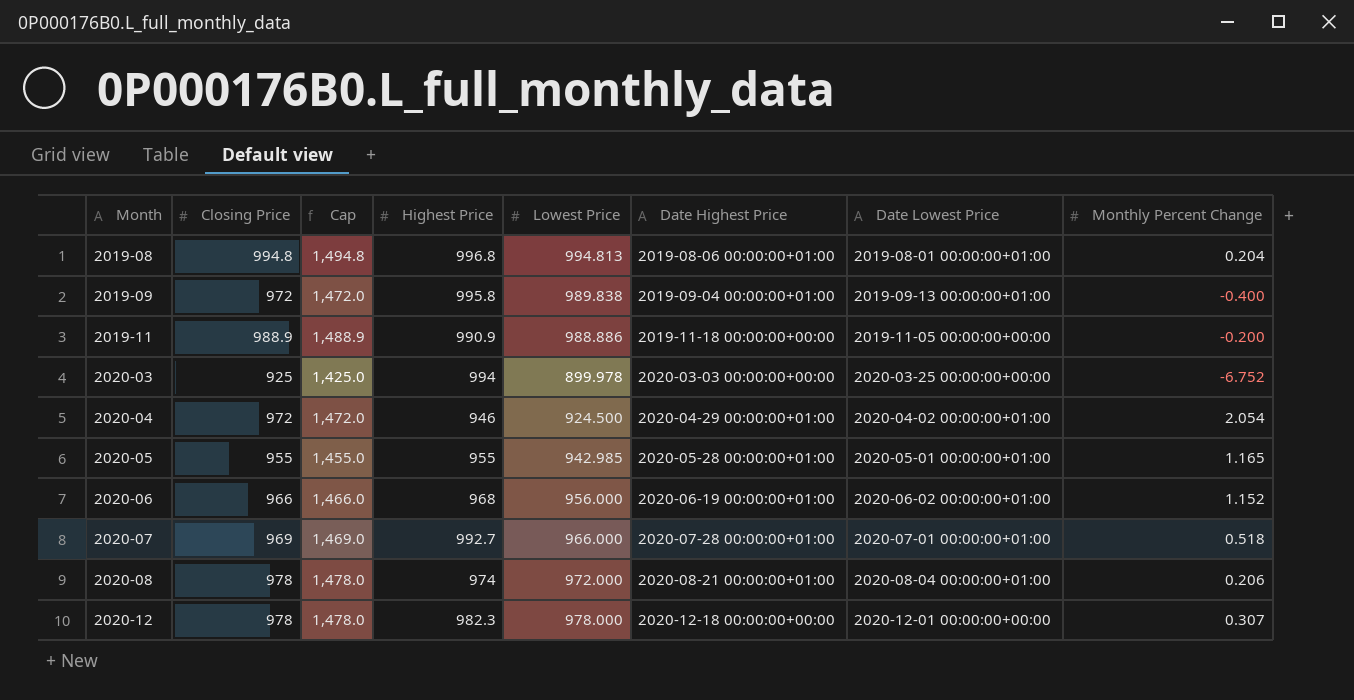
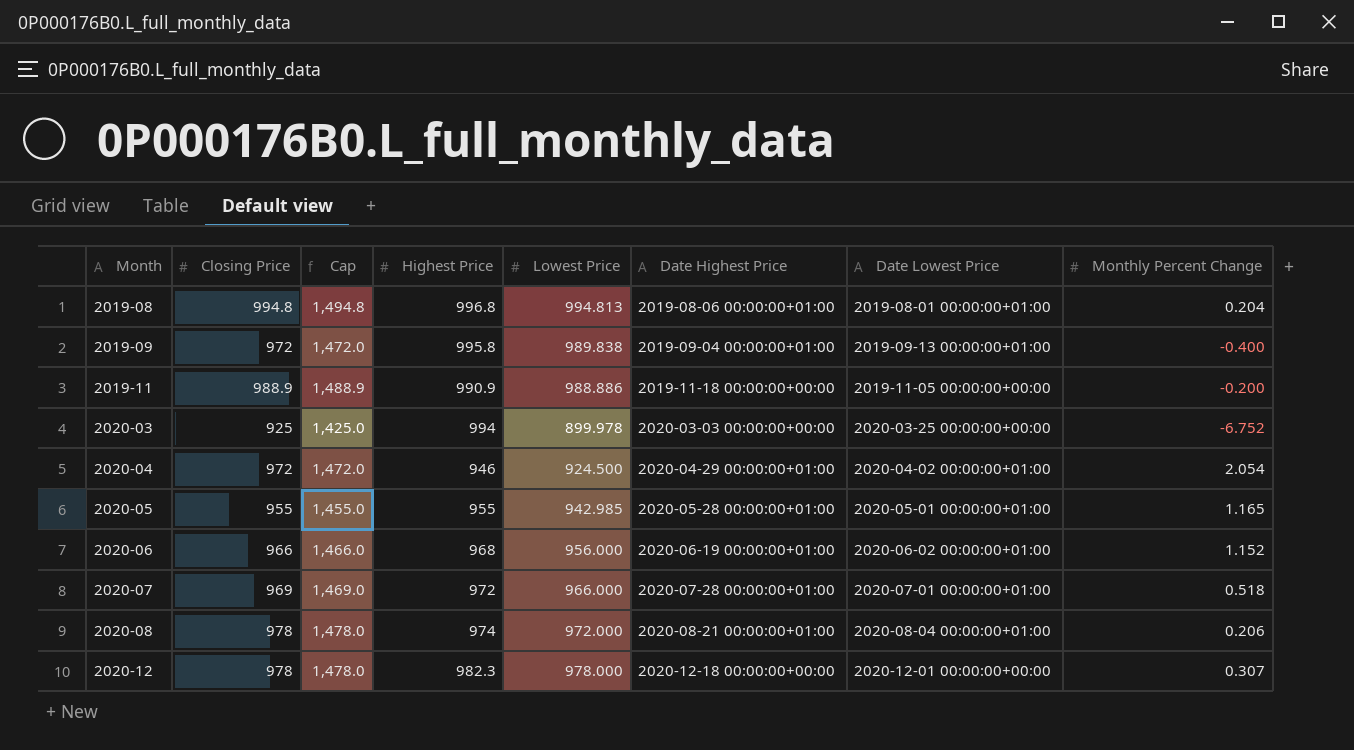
2020-07 | Highest Price: 992.7 -> 972

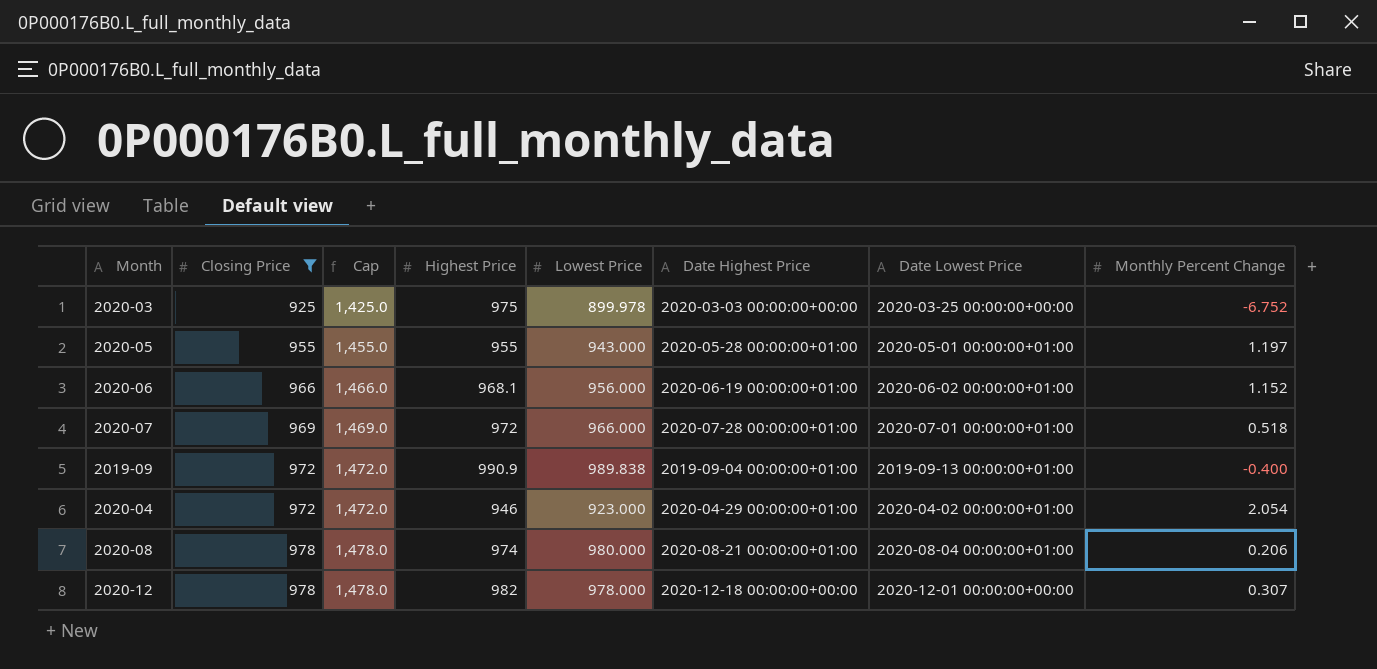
filter: none -> Closing Price <= 978
row order: Month ascending -> Closing Price ascending
2020-03 | Highest Price: 994 -> 975
2020-05 | Lowest Price: 942.985 -> 943.000
2020-05 | Monthly Percent Change: 1.165 -> 1.197
2020-06 | Highest Price: 968 -> 968.1
2019-09 | Highest Price: 995.8 -> 990.9
2020-04 | Lowest Price: 924.500 -> 923.000
2020-08 | Lowest Price: 972.000 -> 980.000
2020-12 | Highest Price: 982.3 -> 982

